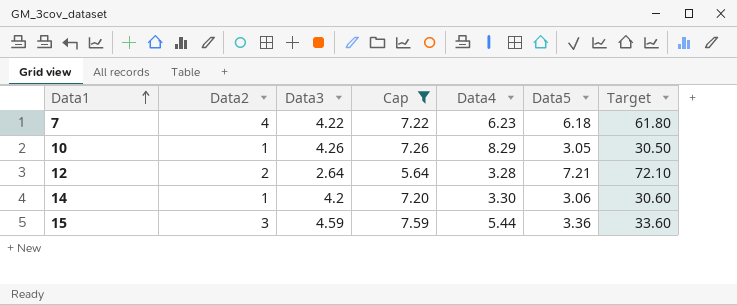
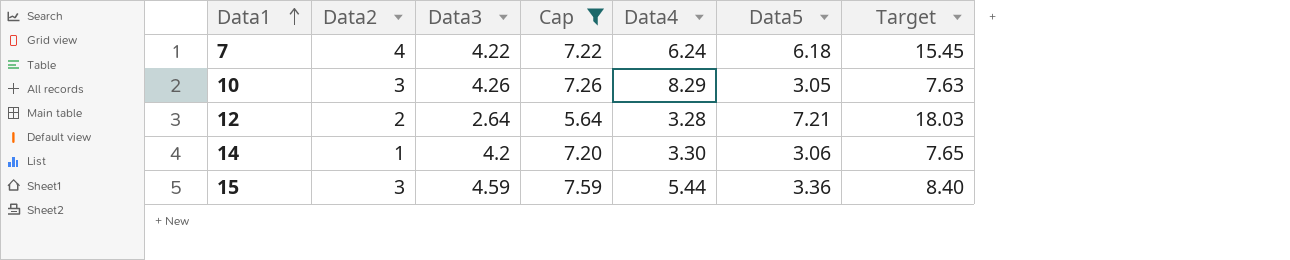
column Target | formula: [Data5] * 10 -> [Data5] * 2.5
7 | Data4: 6.23 -> 6.24
10 | Data2: 1 -> 3

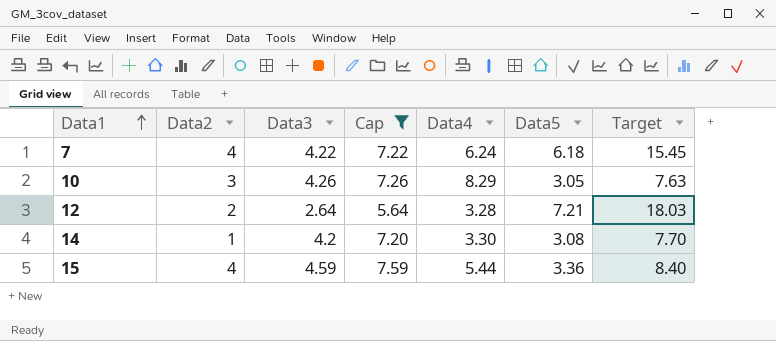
14 | Data5: 3.06 -> 3.08
14 | Target: 7.65 -> 7.70
15 | Data2: 3 -> 4

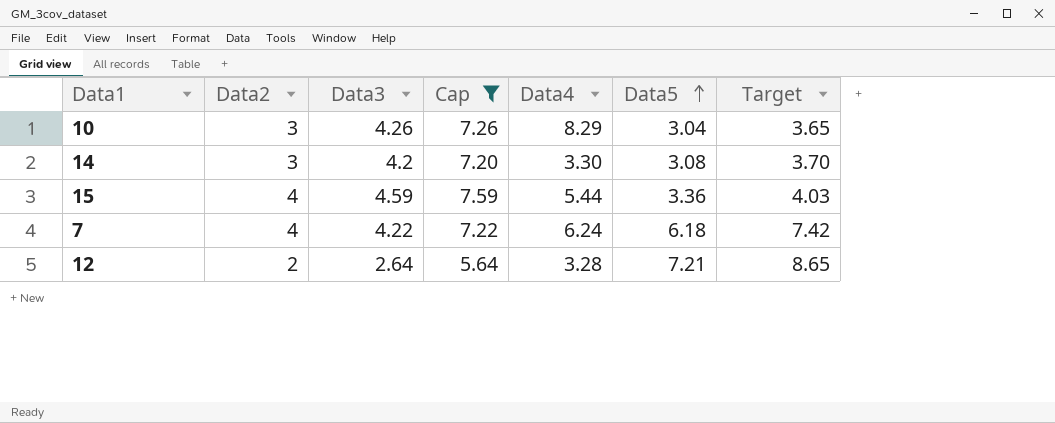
row order: Data1 ascending -> Data5 ascending
column Target | formula: [Data5] * 2.5 -> [Data5] * 1.2
10 | Data5: 3.05 -> 3.04
14 | Data2: 1 -> 3

